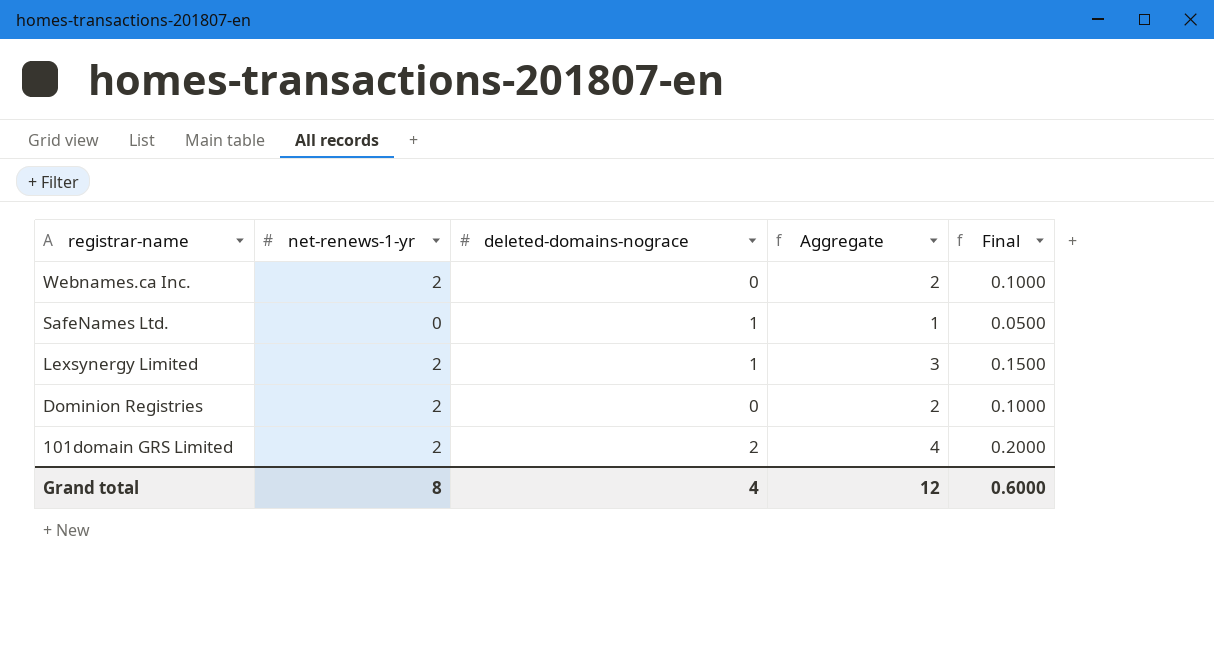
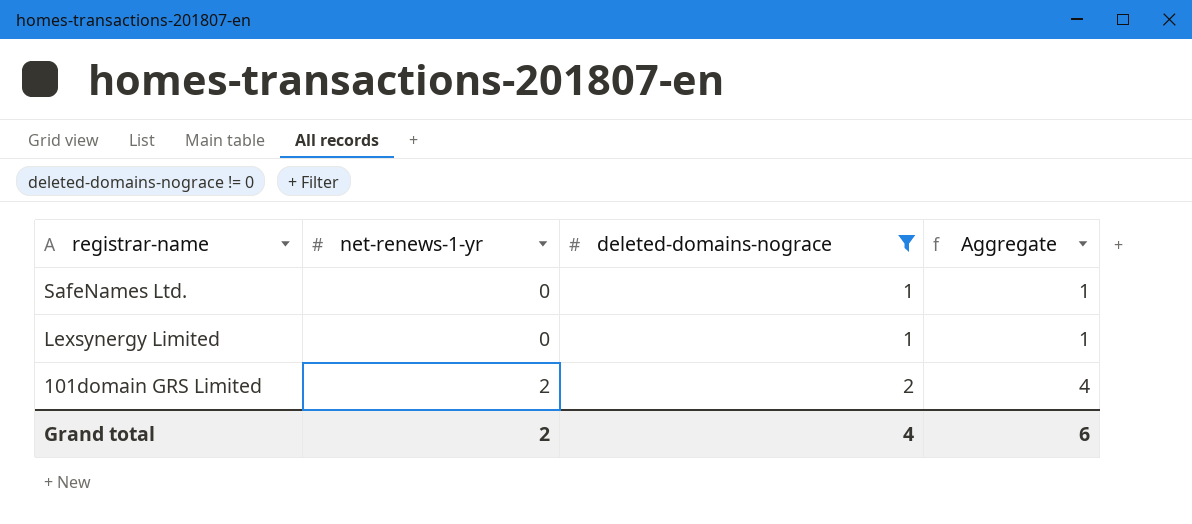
filter: none -> deleted-domains-nograce != 0
column Final | formula: [Aggregate] * 0.05 -> none
Lexsynergy Limited | net-renews-1-yr: 2 -> 0
Lexsynergy Limited | Aggregate: 3 -> 1
Grand total | net-renews-1-yr: 8 -> 2
Grand total | Aggregate: 12 -> 6

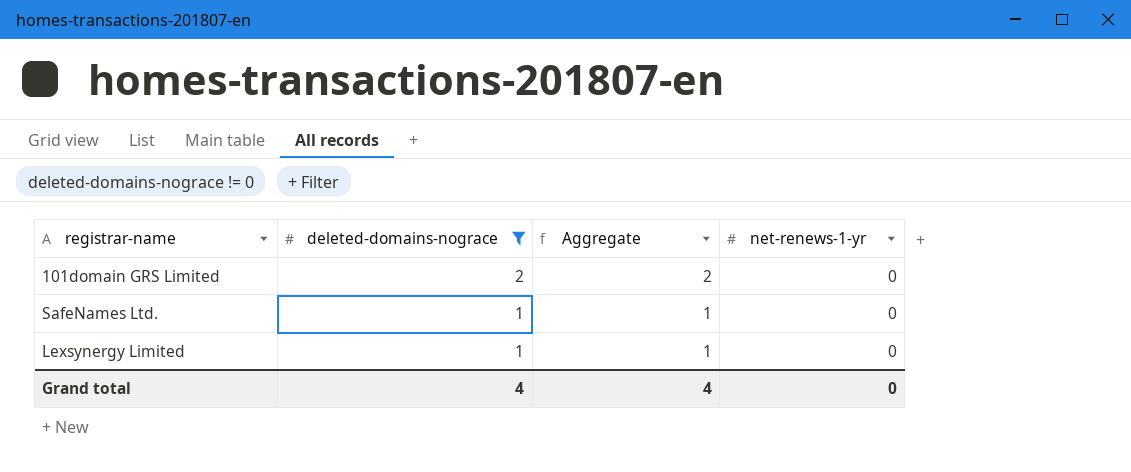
row order: registrar-name descending -> deleted-domains-nograce descending
column net-renews-1-yr | position: 2 -> 4
101domain GRS Limited | Aggregate: 4 -> 2
101domain GRS Limited | net-renews-1-yr: 2 -> 0
Grand total | Aggregate: 6 -> 4
Grand total | net-renews-1-yr: 2 -> 0

